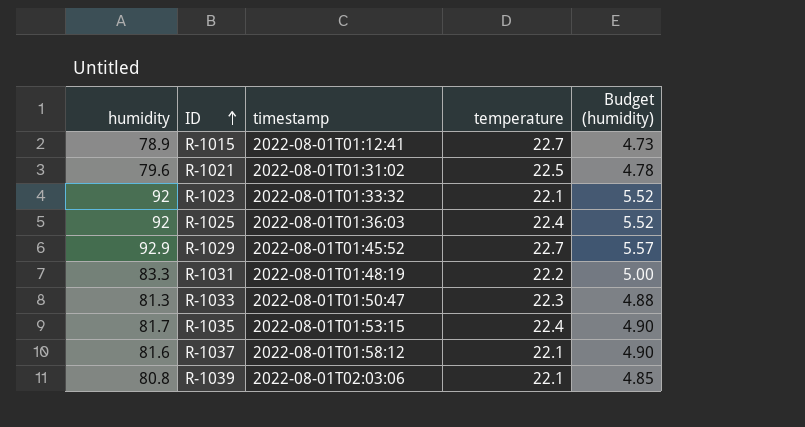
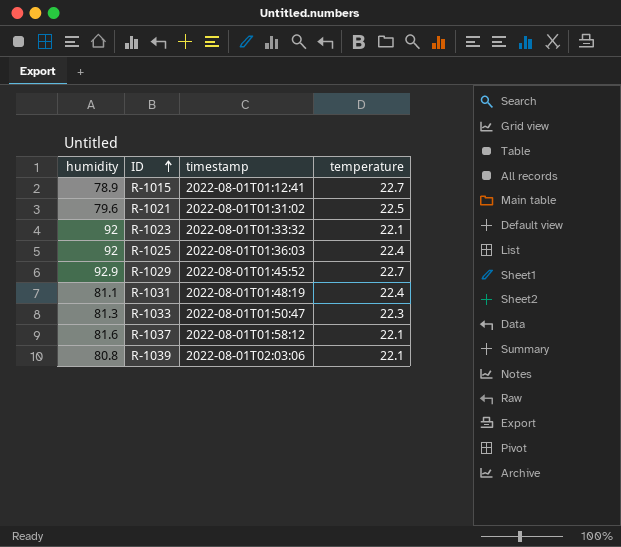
column Budget (humidity) | formula: [humidity] * 0.06 -> none
row R-1035: 81.7 | 2022-08-01T01:53:15 | 22.4 | 4.90 -> none
R-1031 | humidity: 83.3 -> 81.1
R-1031 | temperature: 22.2 -> 22.4

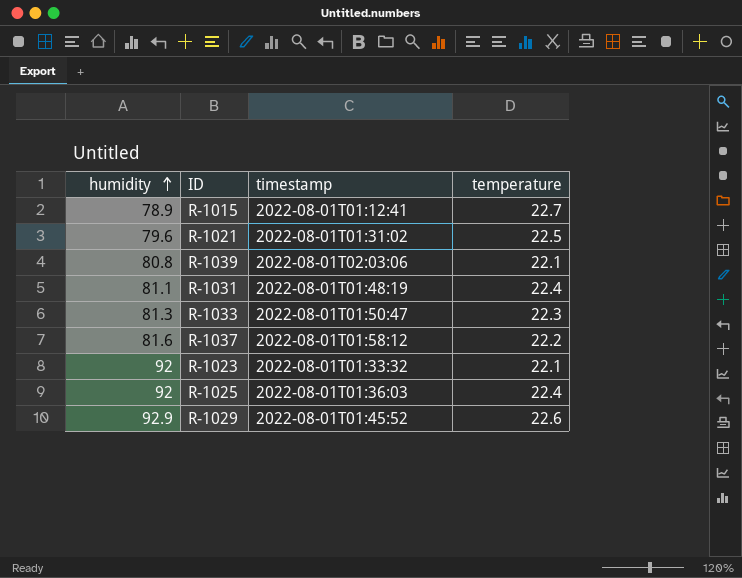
row order: ID ascending -> humidity ascending
R-1037 | temperature: 22.1 -> 22.2
R-1029 | temperature: 22.7 -> 22.6

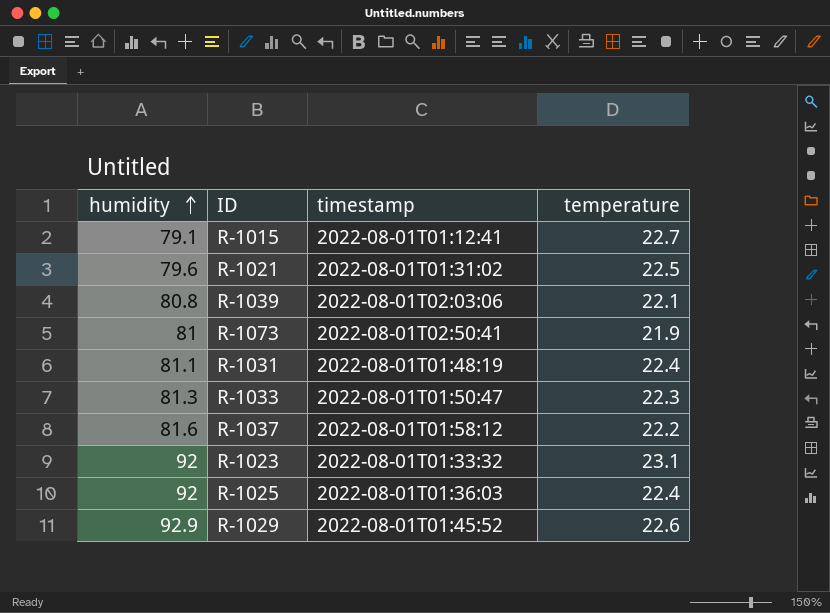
R-1015 | humidity: 78.9 -> 79.1
row R-1073: none -> 81 | 2022-08-01T02:50:41 | 21.9
R-1023 | temperature: 22.1 -> 23.1

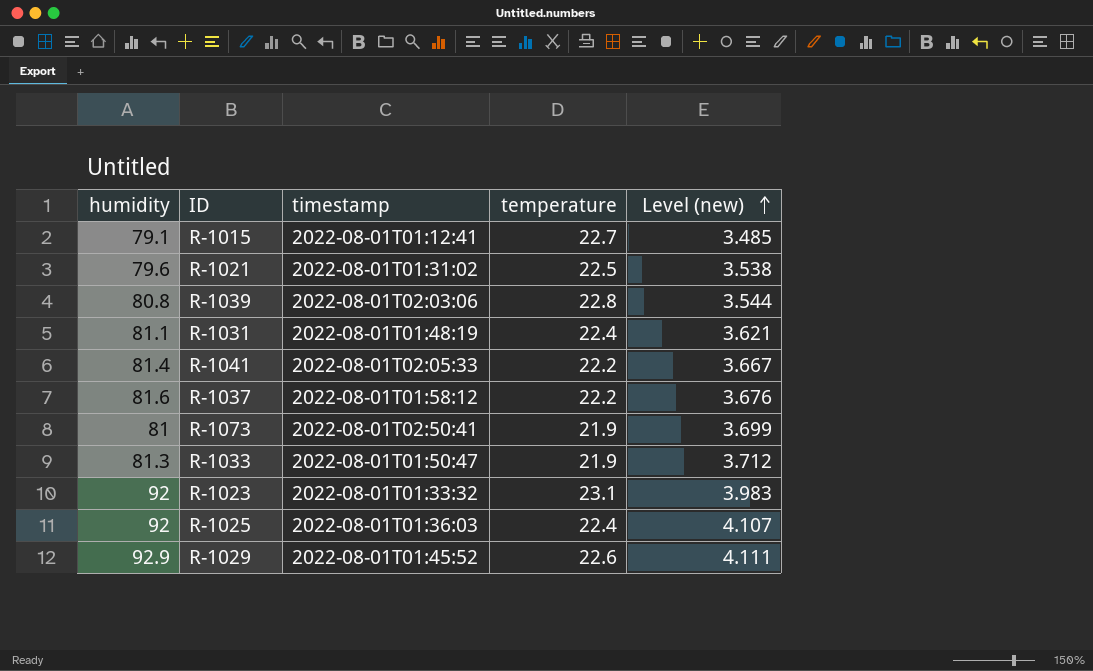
row order: humidity ascending -> Level (new) ascending
column Level (new) | formula: none -> [humidity] / [temperature]
R-1039 | temperature: 22.1 -> 22.8
row R-1041: none -> 81.4 | 2022-08-01T02:05:33 | 22.2 | 3.667
R-1033 | temperature: 22.3 -> 21.9

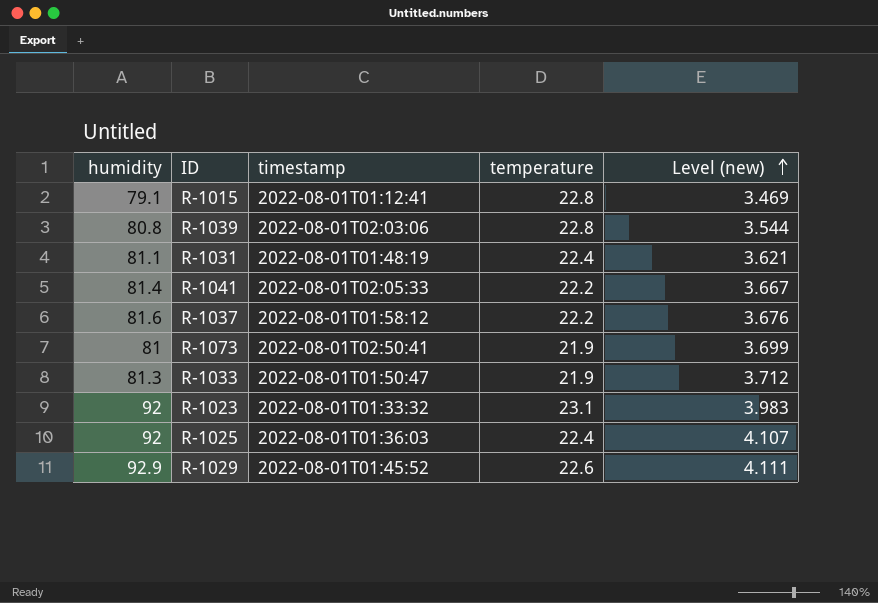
row R-1021: 79.6 | 2022-08-01T01:31:02 | 22.5 | 3.538 -> none
R-1015 | temperature: 22.7 -> 22.8
R-1015 | Level (new): 3.485 -> 3.469

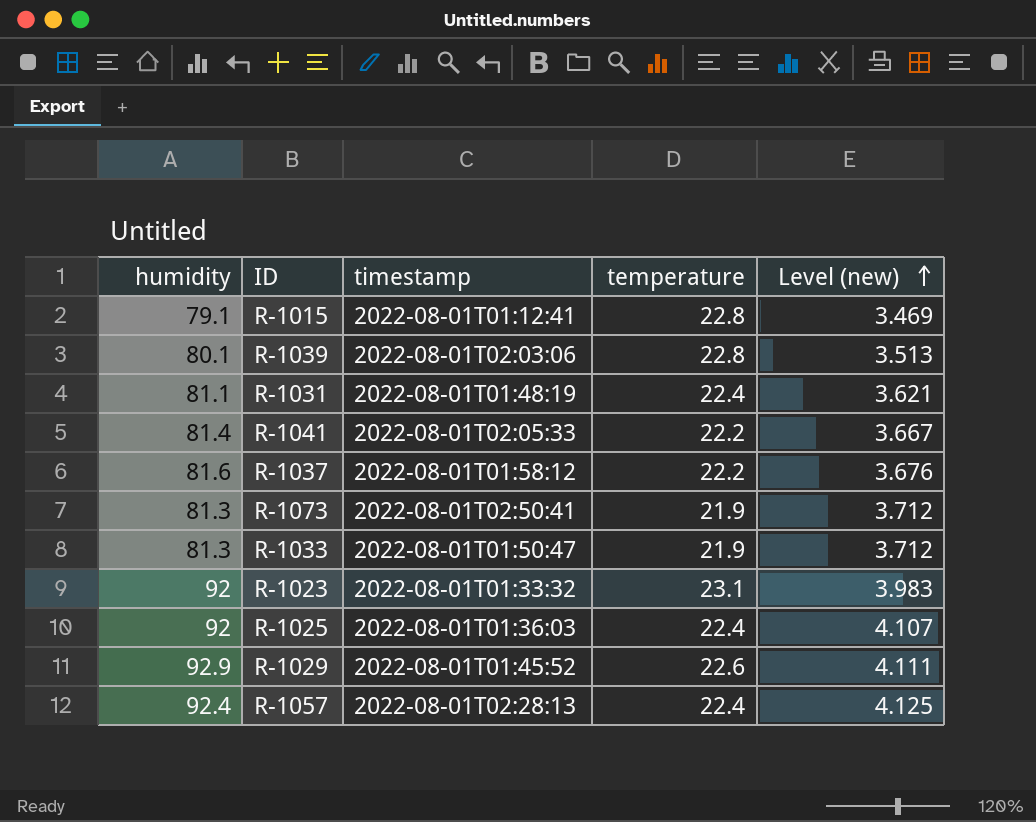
R-1039 | humidity: 80.8 -> 80.1
R-1039 | Level (new): 3.544 -> 3.513
R-1073 | humidity: 81 -> 81.3
R-1073 | Level (new): 3.699 -> 3.712
row R-1057: none -> 92.4 | 2022-08-01T02:28:13 | 22.4 | 4.125

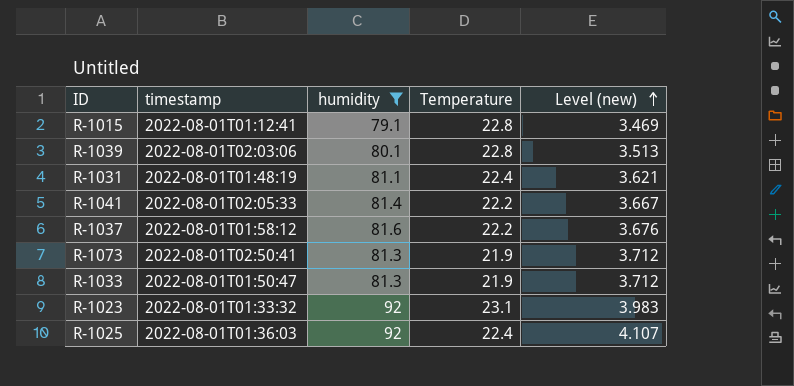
filter: none -> humidity <= 92
column humidity | position: 1 -> 3
column name: temperature -> Temperature

